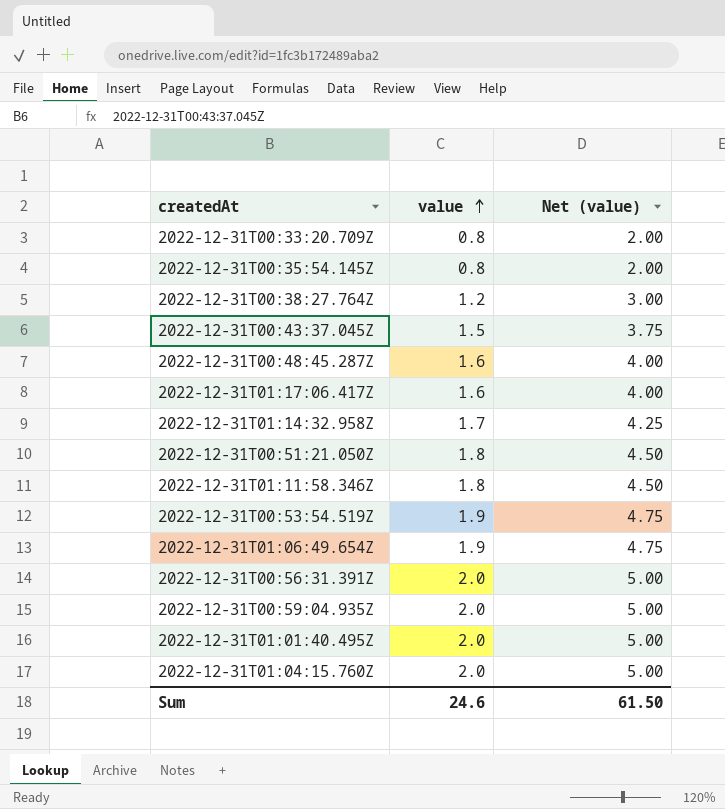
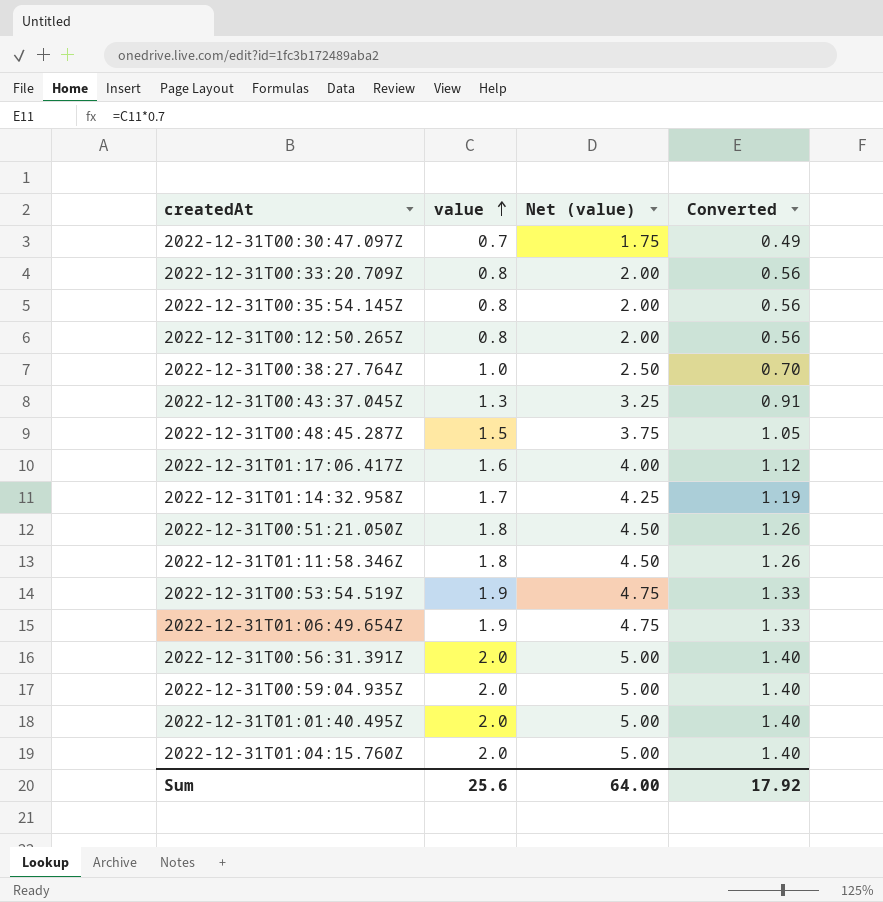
column Converted | formula: none -> [value] * 0.7
row 2022-12-31T00:30:47.097Z: none -> 0.7 | 1.75 | 0.49
row 2022-12-31T00:12:50.265Z: none -> 0.8 | 2.00 | 0.56
2022-12-31T00:38:27.764Z | value: 1.2 -> 1.0
2022-12-31T00:38:27.764Z | Net (value): 3.00 -> 2.50
2022-12-31T00:43:37.045Z | value: 1.5 -> 1.3
2022-12-31T00:43:37.045Z | Net (value): 3.75 -> 3.25
2022-12-31T00:48:45.287Z | value: 1.6 -> 1.5
2022-12-31T00:48:45.287Z | Net (value): 4.00 -> 3.75
Sum | value: 24.6 -> 25.6
Sum | Net (value): 61.50 -> 64.00

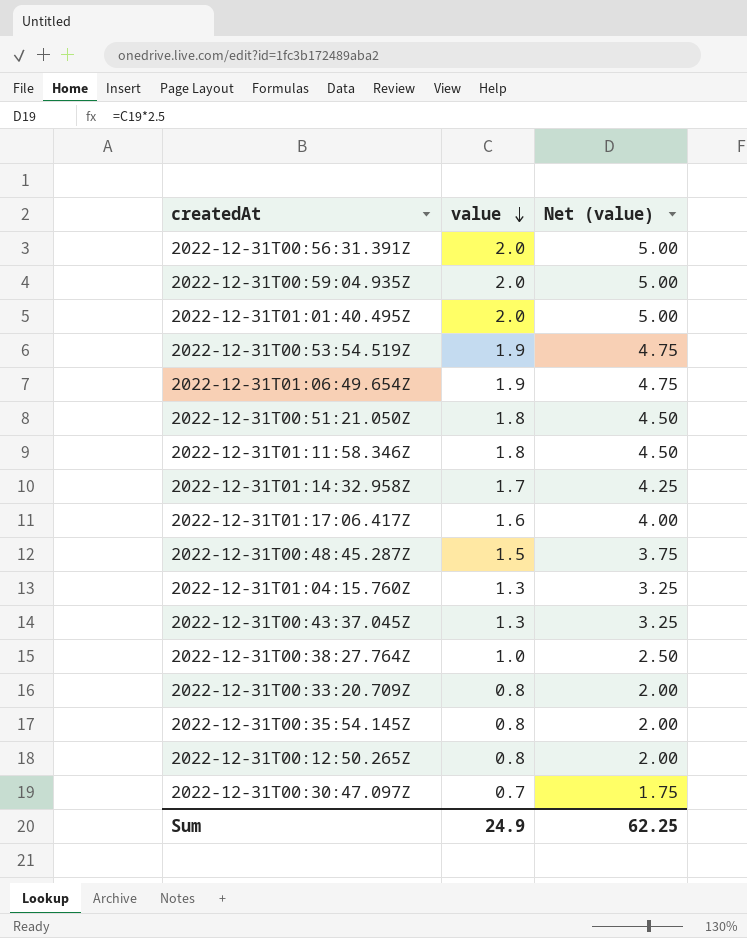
row order: value ascending -> value descending
column Converted | formula: [value] * 0.7 -> none
2022-12-31T01:04:15.760Z | value: 2.0 -> 1.3
2022-12-31T01:04:15.760Z | Net (value): 5.00 -> 3.25
Sum | value: 25.6 -> 24.9
Sum | Net (value): 64.00 -> 62.25

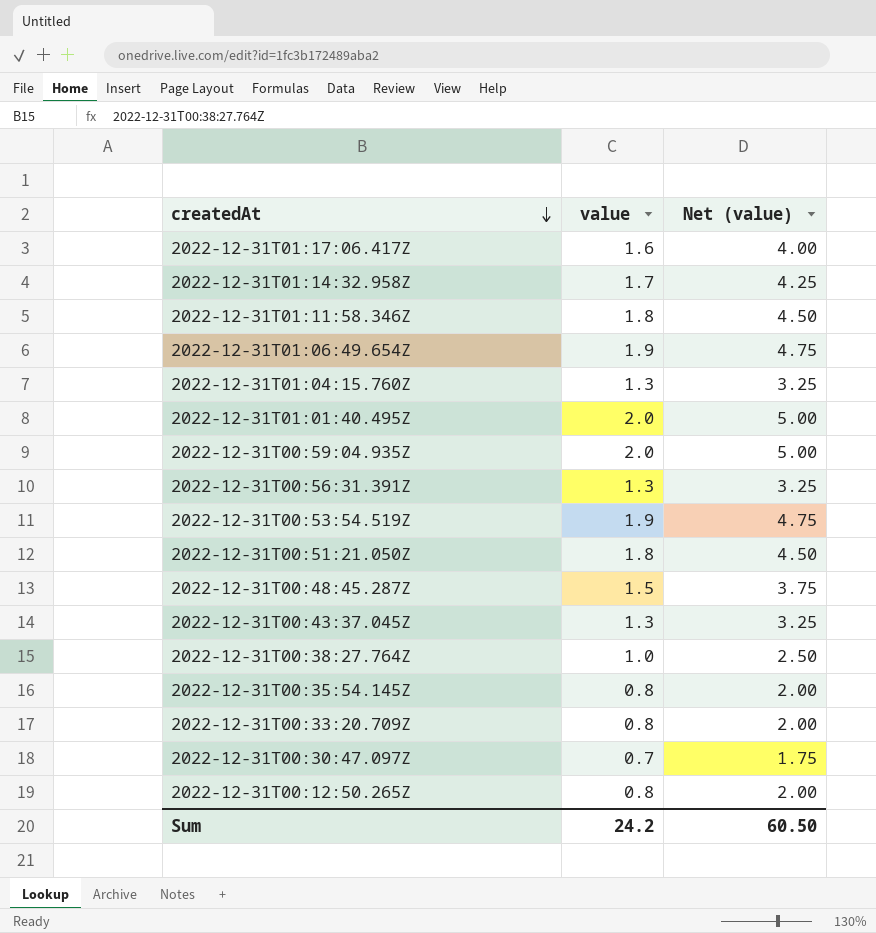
row order: value descending -> createdAt descending
2022-12-31T00:56:31.391Z | value: 2.0 -> 1.3
2022-12-31T00:56:31.391Z | Net (value): 5.00 -> 3.25
Sum | value: 24.9 -> 24.2
Sum | Net (value): 62.25 -> 60.50

